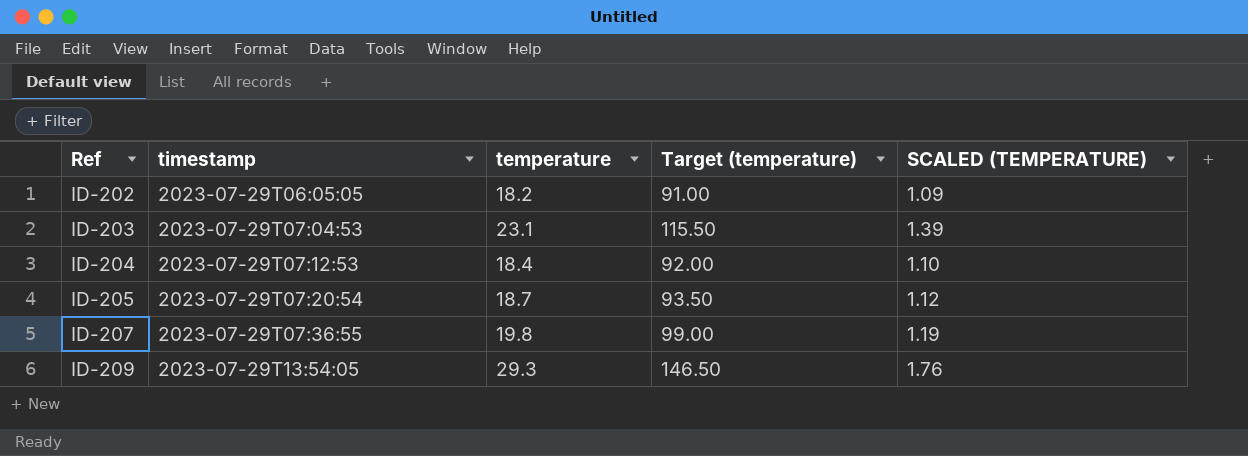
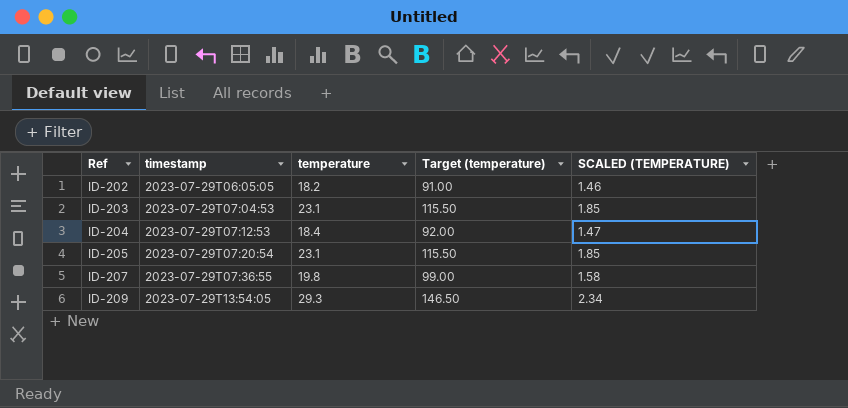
column SCALED (TEMPERATURE) | formula: [temperature] * 0.06 -> [temperature] * 0.08
ID-205 | temperature: 18.7 -> 23.1
ID-205 | Target (temperature): 93.50 -> 115.50

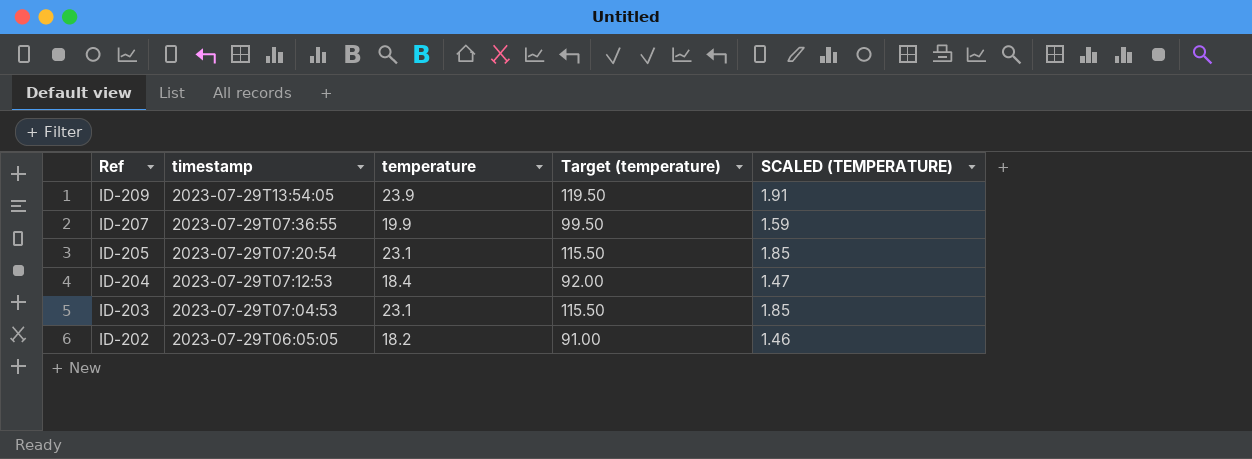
row order: Ref ascending -> Ref descending
ID-209 | temperature: 29.3 -> 23.9
ID-209 | Target (temperature): 146.50 -> 119.50
ID-209 | SCALED (TEMPERATURE): 2.34 -> 1.91
ID-207 | temperature: 19.8 -> 19.9
ID-207 | Target (temperature): 99.00 -> 99.50
ID-207 | SCALED (TEMPERATURE): 1.58 -> 1.59

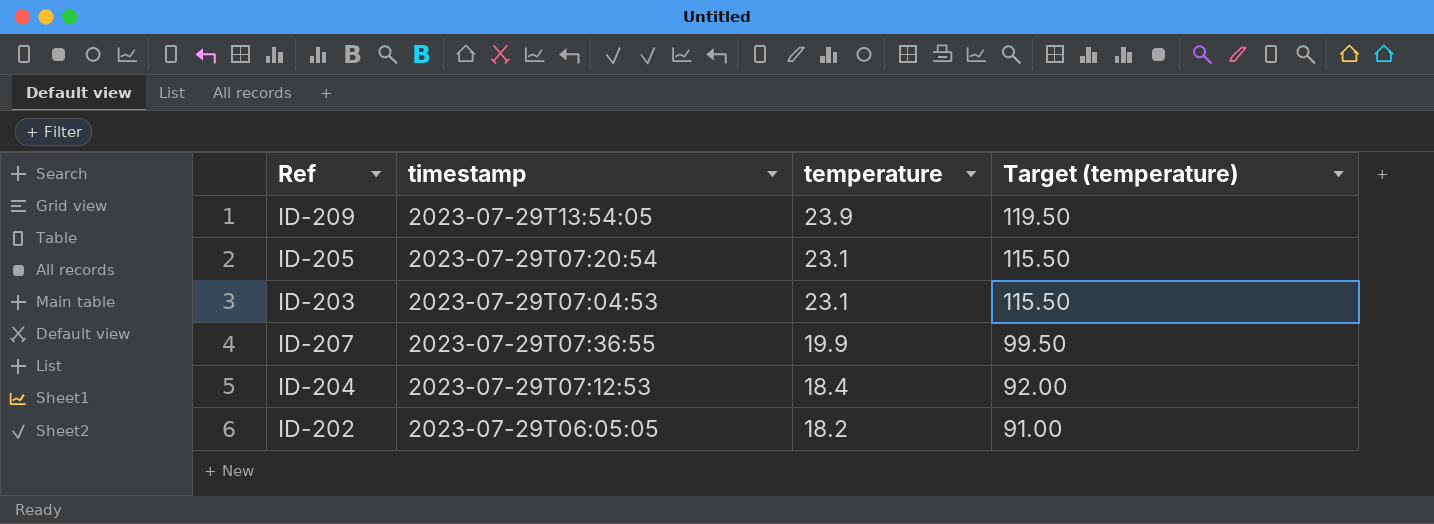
row order: Ref descending -> temperature descending
column SCALED (TEMPERATURE) | formula: [temperature] * 0.08 -> none

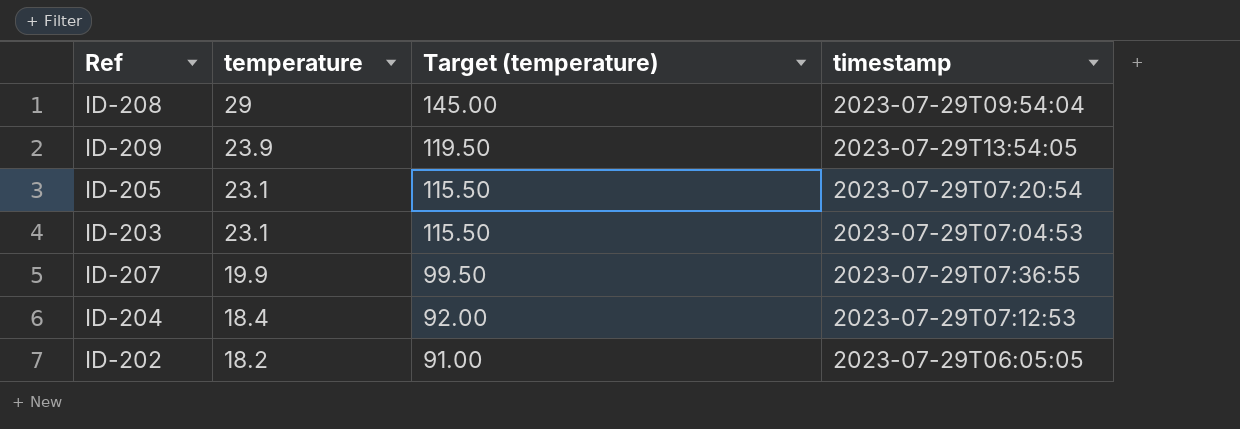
column timestamp | position: 2 -> 4
row ID-208: none -> 29 | 145.00 | 2023-07-29T09:54:04

